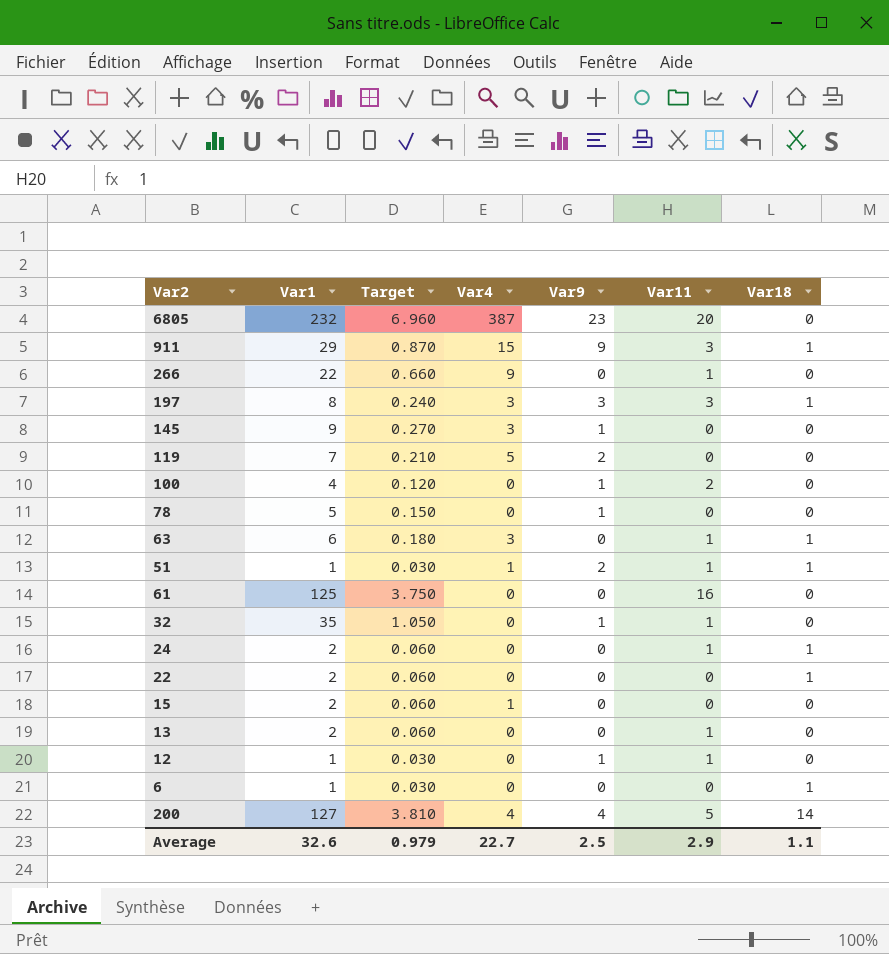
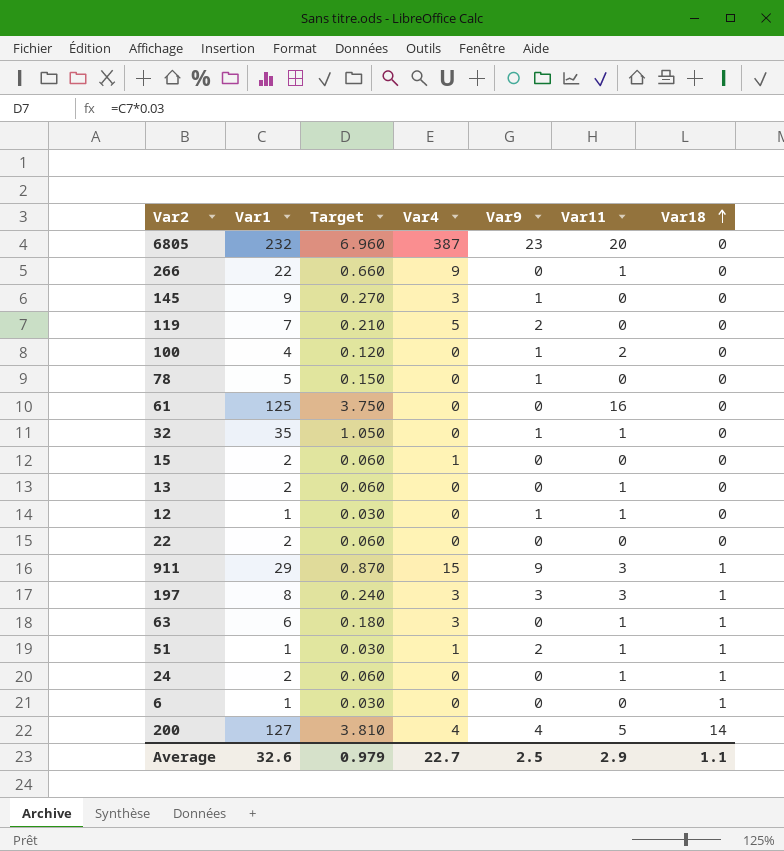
row order: none -> Var18 ascending
22 | Var18: 1 -> 0

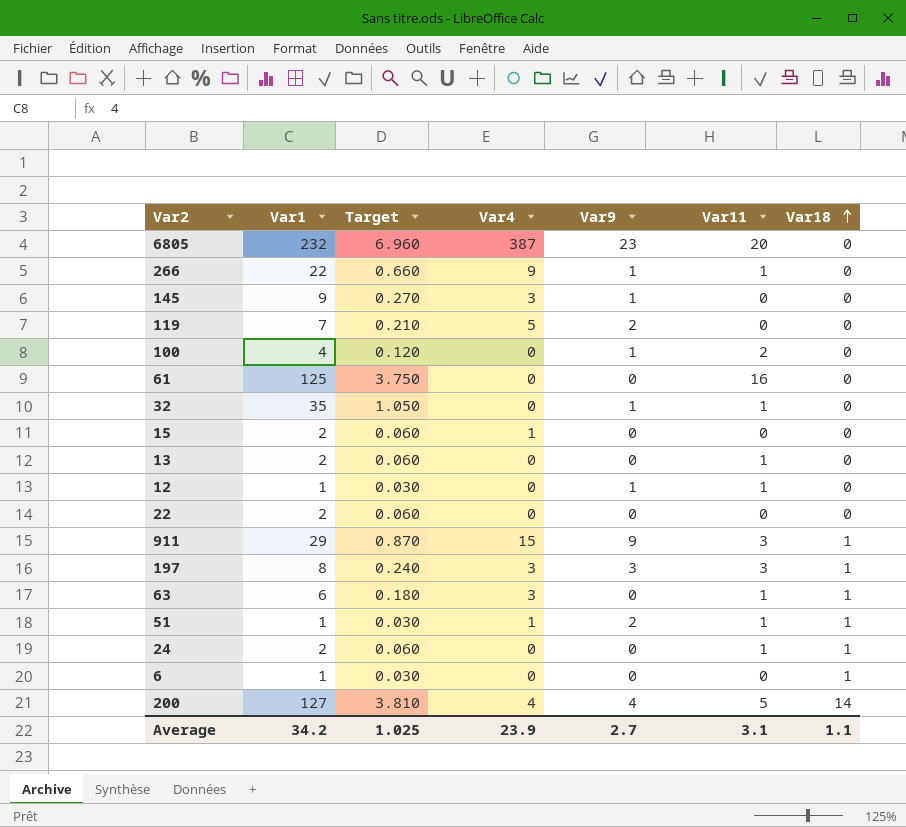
row 78: 5 | 0.150 | 0 | 1 | 0 | 0 -> none
266 | Var9: 0 -> 1
Average | Var1: 32.6 -> 34.2
Average | Target: 0.979 -> 1.025
Average | Var4: 22.7 -> 23.9
Average | Var9: 2.5 -> 2.7
Average | Var11: 2.9 -> 3.1

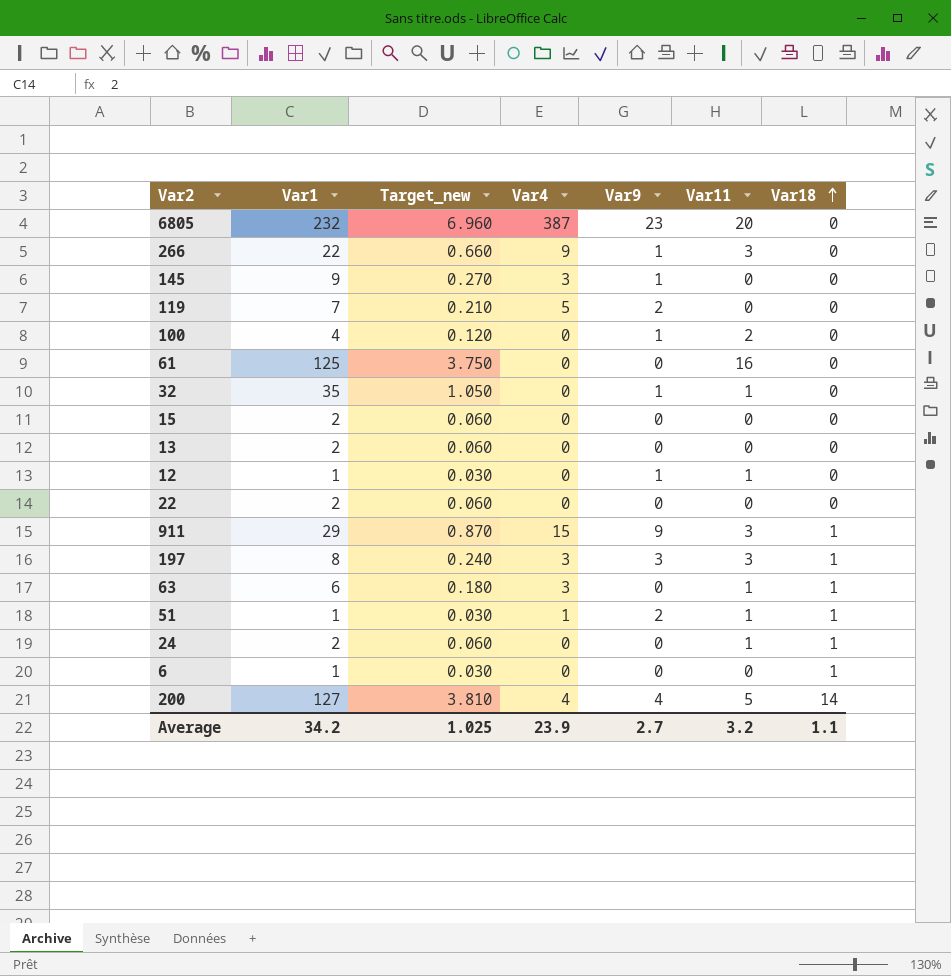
column name: Target -> Target_new
266 | Var11: 1 -> 3
15 | Var4: 1 -> 0
13 | Var11: 1 -> 0
Average | Var11: 3.1 -> 3.2

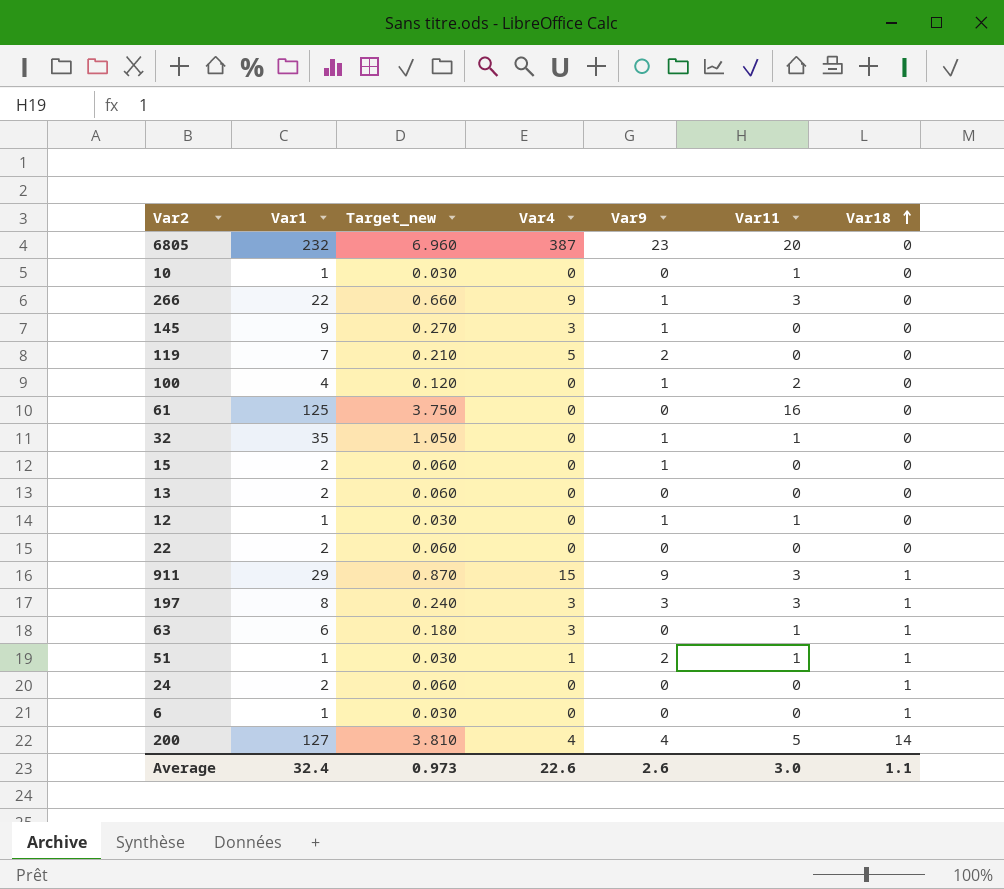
row 10: none -> 1 | 0.030 | 0 | 0 | 1 | 0
15 | Var9: 0 -> 1
24 | Var11: 1 -> 0
Average | Var1: 34.2 -> 32.4
Average | Target_new: 1.025 -> 0.973
Average | Var4: 23.9 -> 22.6
Average | Var9: 2.7 -> 2.6
Average | Var11: 3.2 -> 3.0

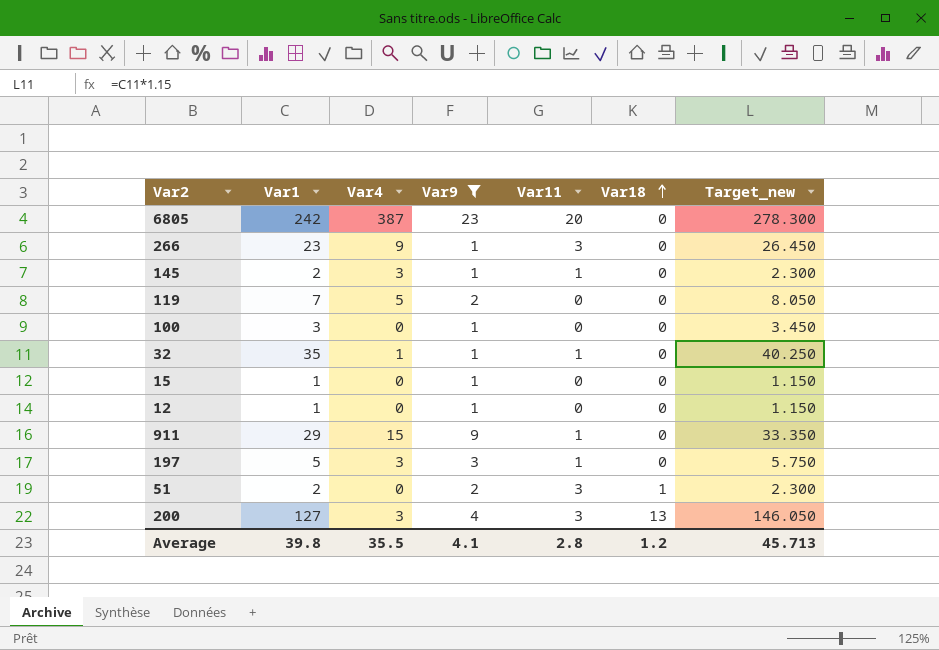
filter: none -> Var9 != 0
column Target_new | formula: [Var1] * 0.03 -> [Var1] * 1.15
column Target_new | position: 3 -> 7
6805 | Var1: 232 -> 242
266 | Var1: 22 -> 23
145 | Var1: 9 -> 2
145 | Var11: 0 -> 1
100 | Var1: 4 -> 3
100 | Var11: 2 -> 0
32 | Var4: 0 -> 1
15 | Var1: 2 -> 1
12 | Var11: 1 -> 0
911 | Var11: 3 -> 1
911 | Var18: 1 -> 0
197 | Var1: 8 -> 5
197 | Var11: 3 -> 1
197 | Var18: 1 -> 0
51 | Var1: 1 -> 2
51 | Var4: 1 -> 0
51 | Var11: 1 -> 3
200 | Var4: 4 -> 3
200 | Var11: 5 -> 3
200 | Var18: 14 -> 13
Average | Var1: 32.4 -> 39.8
Average | Var4: 22.6 -> 35.5
Average | Var9: 2.6 -> 4.1
Average | Var11: 3.0 -> 2.8
Average | Var18: 1.1 -> 1.2
Average | Target_new: 0.973 -> 45.713

